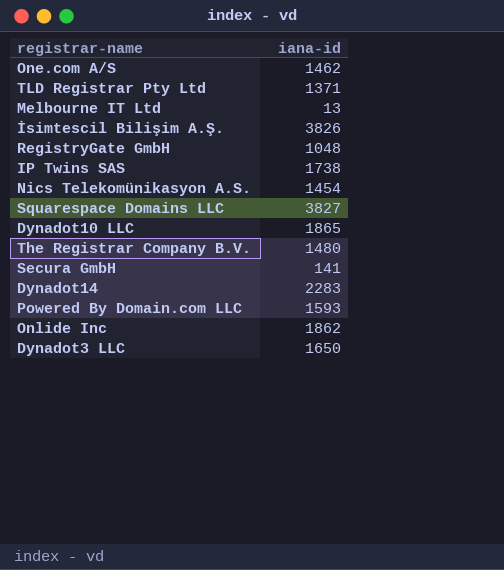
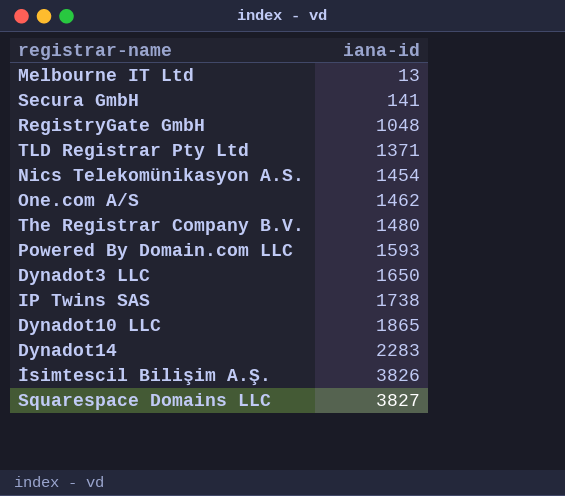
row order: none -> iana-id ascending
row Onlide Inc: 1862 -> none

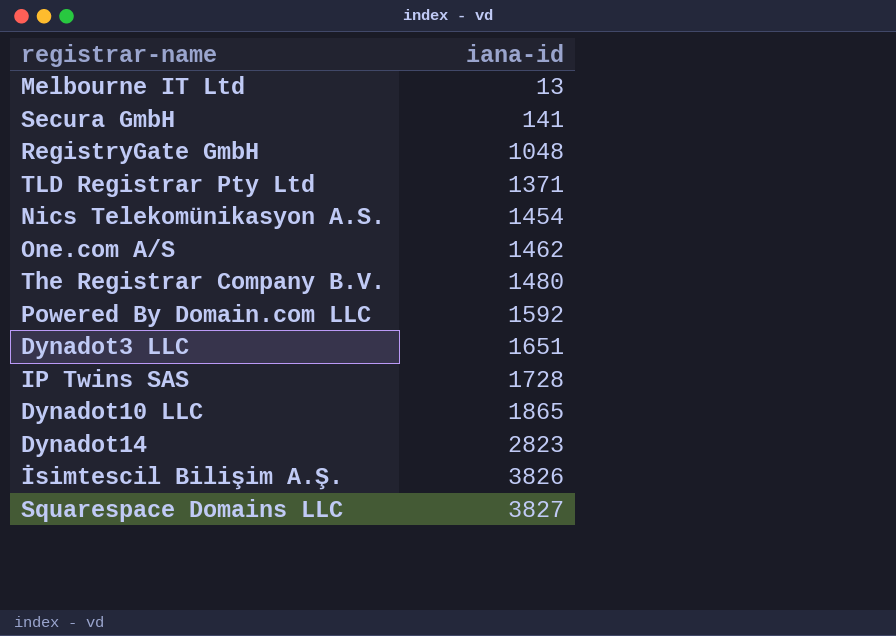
Powered By Domain.com LLC | iana-id: 1593 -> 1592
Dynadot3 LLC | iana-id: 1650 -> 1651
IP Twins SAS | iana-id: 1738 -> 1728
Dynadot14 | iana-id: 2283 -> 2823

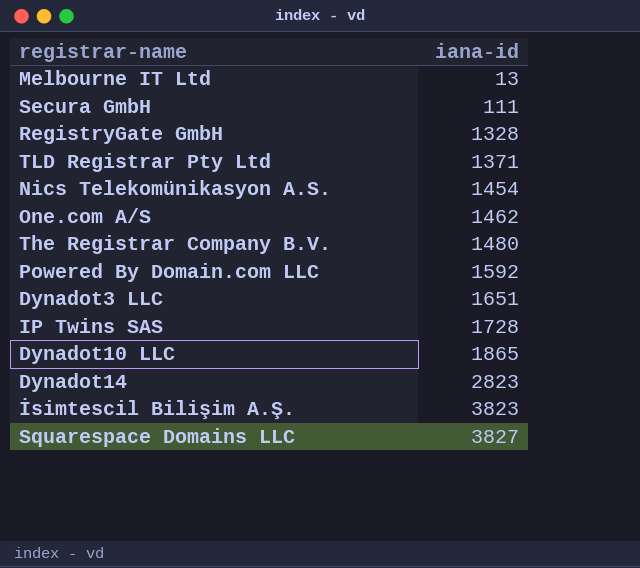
Secura GmbH | iana-id: 141 -> 111
RegistryGate GmbH | iana-id: 1048 -> 1328
İsimtescil Bilişim A.Ş. | iana-id: 3826 -> 3823

